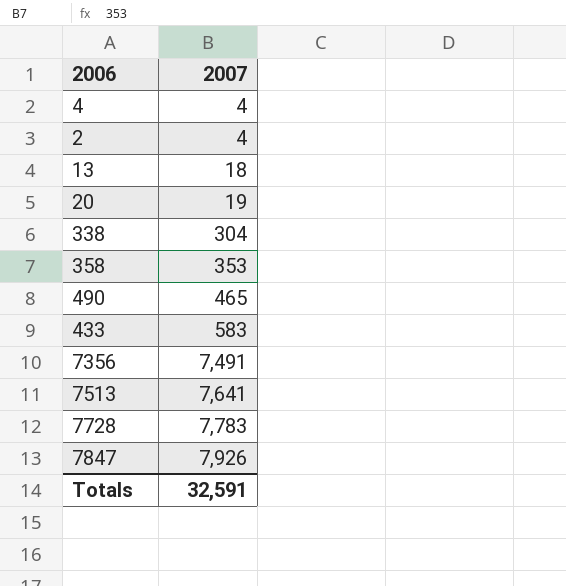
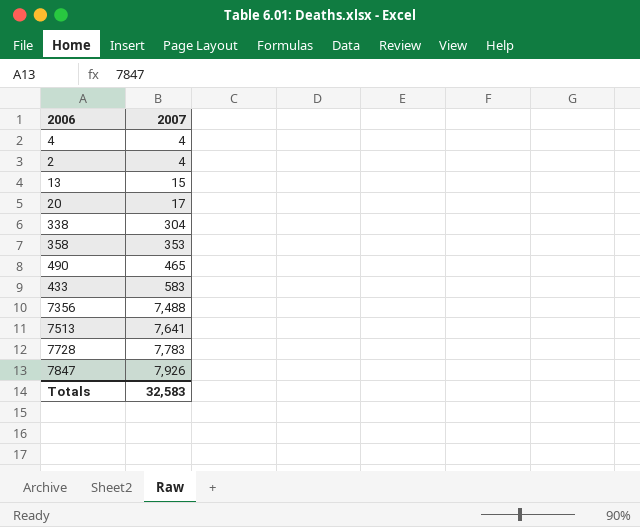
13 | 2007: 18 -> 15
20 | 2007: 19 -> 17
7356 | 2007: 7,491 -> 7,488
Totals | 2007: 32,591 -> 32,583

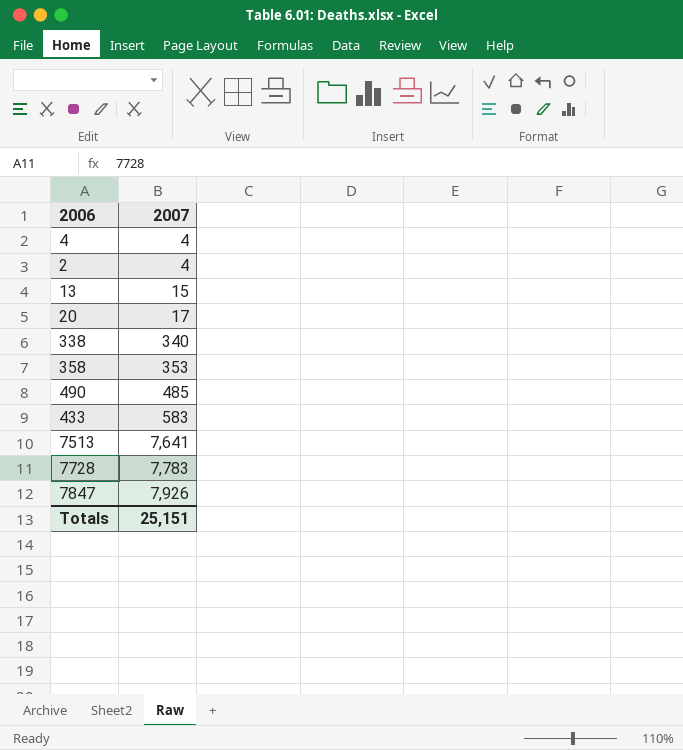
row 7356: 7,488 -> none
338 | 2007: 304 -> 340
490 | 2007: 465 -> 485
Totals | 2007: 32,583 -> 25,151

